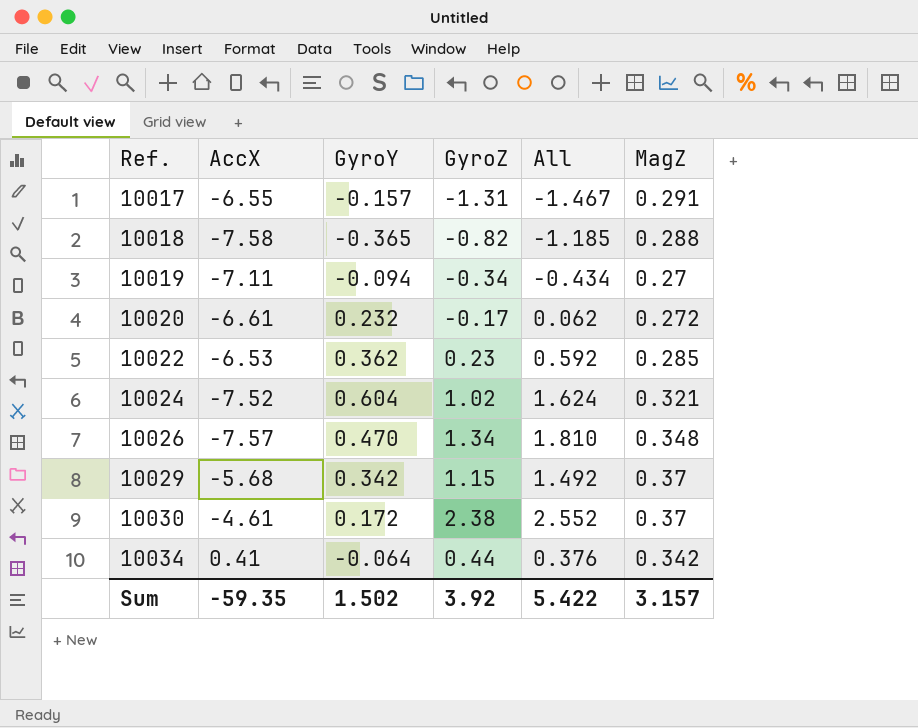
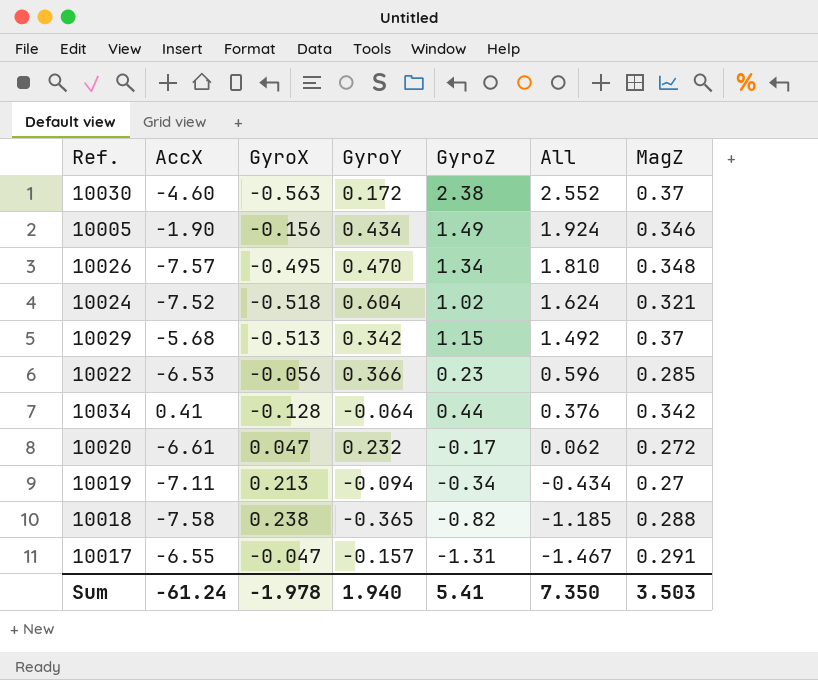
row order: Ref. ascending -> All descending
column GyroX | position: none -> 3
10030 | AccX: -4.61 -> -4.60
row 10005: none -> -1.90 | -0.156 | 0.434 | 1.49 | 1.924 | 0.346
10022 | GyroY: 0.362 -> 0.366
10022 | All: 0.592 -> 0.596
Sum | AccX: -59.35 -> -61.24
Sum | GyroY: 1.502 -> 1.940
Sum | GyroZ: 3.92 -> 5.41
Sum | All: 5.422 -> 7.350
Sum | MagZ: 3.157 -> 3.503

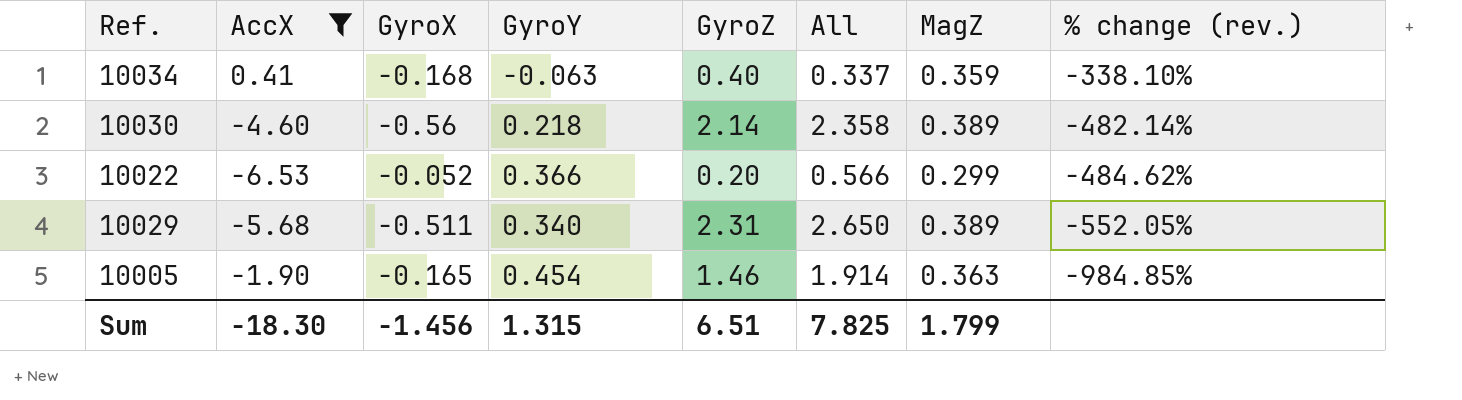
filter: none -> AccX >= -6.53
row order: All descending -> % change (rev.) descending
column % change (rev.) | formula: none -> ([GyroZ] - [GyroX]) / [GyroX]
10034 | GyroX: -0.128 -> -0.168
10034 | GyroY: -0.064 -> -0.063
10034 | GyroZ: 0.44 -> 0.40
10034 | All: 0.376 -> 0.337
10034 | MagZ: 0.342 -> 0.359
10030 | GyroX: -0.563 -> -0.56
10030 | GyroY: 0.172 -> 0.218
10030 | GyroZ: 2.38 -> 2.14
10030 | All: 2.552 -> 2.358
10030 | MagZ: 0.37 -> 0.389
10022 | GyroX: -0.056 -> -0.052
10022 | GyroZ: 0.23 -> 0.20
10022 | All: 0.596 -> 0.566
10022 | MagZ: 0.285 -> 0.299
10029 | GyroX: -0.513 -> -0.511
10029 | GyroY: 0.342 -> 0.340
10029 | GyroZ: 1.15 -> 2.31
10029 | All: 1.492 -> 2.650
10029 | MagZ: 0.37 -> 0.389
10005 | GyroX: -0.156 -> -0.165
10005 | GyroY: 0.434 -> 0.454
10005 | GyroZ: 1.49 -> 1.46
10005 | All: 1.924 -> 1.914
10005 | MagZ: 0.346 -> 0.363
Sum | AccX: -61.24 -> -18.30
Sum | GyroX: -1.978 -> -1.456
Sum | GyroY: 1.940 -> 1.315
Sum | GyroZ: 5.41 -> 6.51
Sum | All: 7.350 -> 7.825
Sum | MagZ: 3.503 -> 1.799

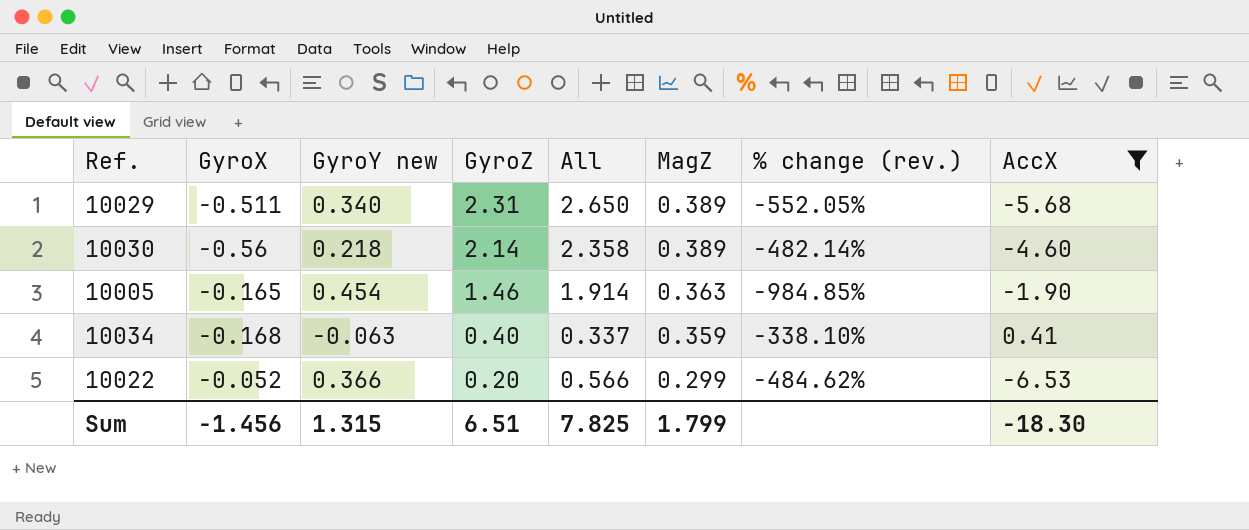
row order: % change (rev.) descending -> GyroZ descending
column name: GyroY -> GyroY new
column AccX | position: 2 -> 8

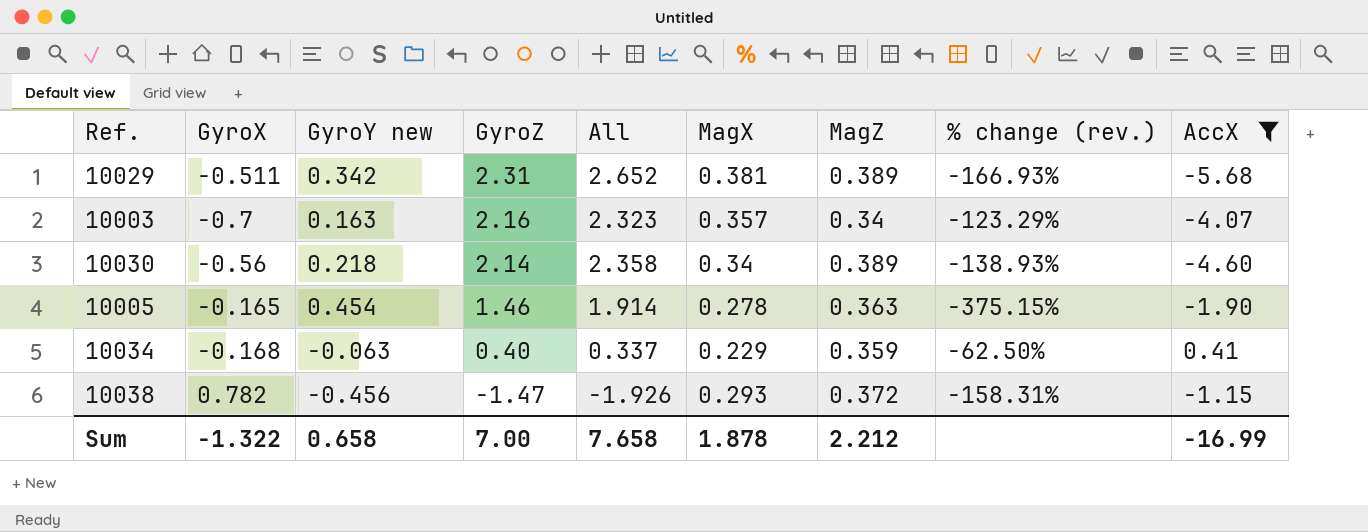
column MagX | position: none -> 6
column % change (rev.) | formula: ([GyroZ] - [GyroX]) / [GyroX] -> ([GyroY new] - [GyroX]) / [GyroX]
row 10022: -0.052 | 0.366 | 0.20 | 0.566 | 0.299 | -484.62% | -6.53 -> none
10029 | GyroY new: 0.340 -> 0.342
10029 | All: 2.650 -> 2.652
row 10003: none -> -0.7 | 0.163 | 2.16 | 2.323 | 0.357 | 0.34 | -123.29% | -4.07
row 10038: none -> 0.782 | -0.456 | -1.47 | -1.926 | 0.293 | 0.372 | -158.31% | -1.15
Sum | GyroX: -1.456 -> -1.322
Sum | GyroY new: 1.315 -> 0.658
Sum | GyroZ: 6.51 -> 7.00
Sum | All: 7.825 -> 7.658
Sum | MagZ: 1.799 -> 2.212
Sum | AccX: -18.30 -> -16.99

